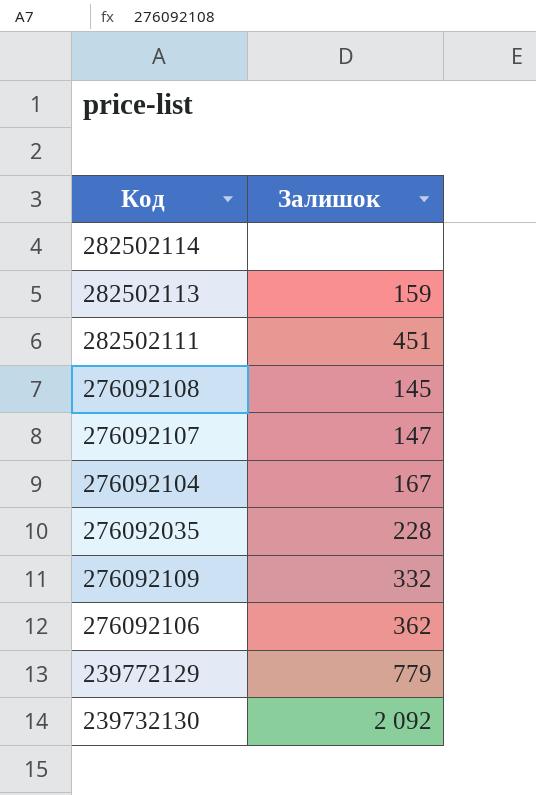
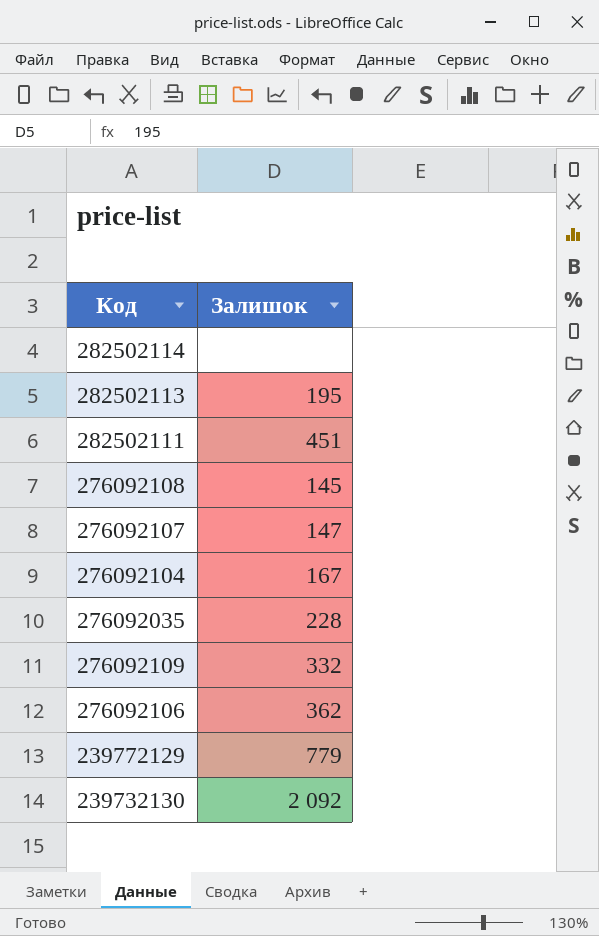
282502113 | Залишок: 159 -> 195

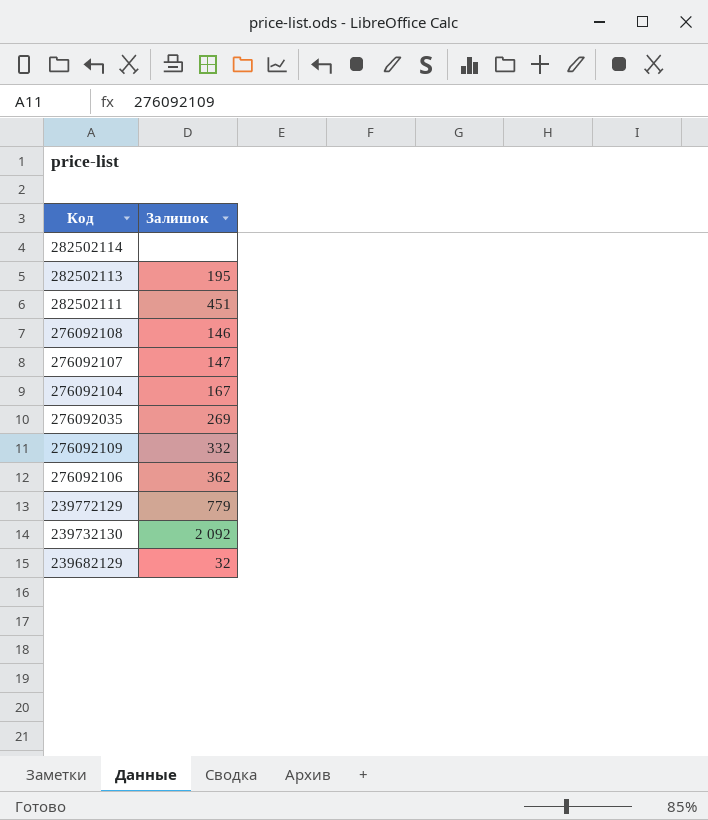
276092108 | Залишок: 145 -> 146
276092035 | Залишок: 228 -> 269
row 239682129: none -> 32

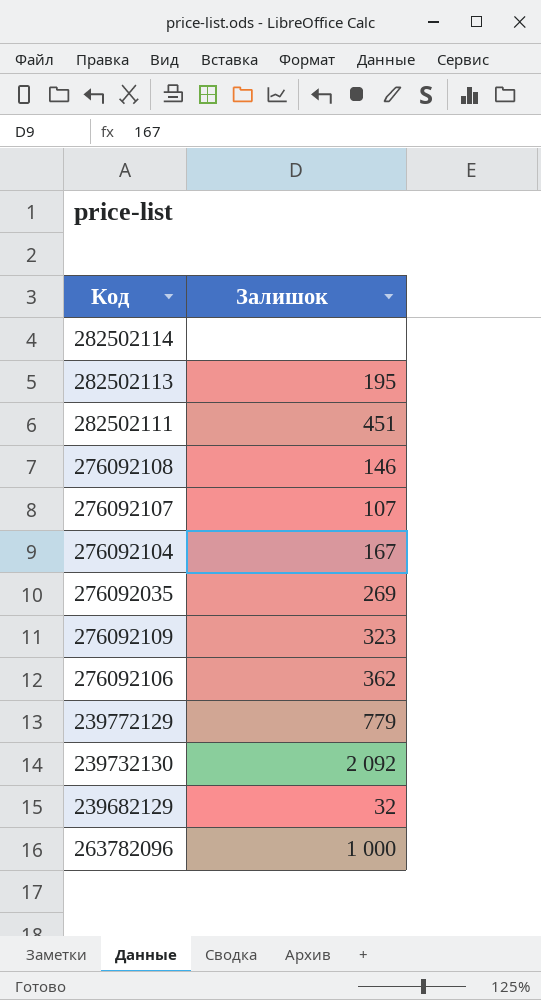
276092107 | Залишок: 147 -> 107
276092109 | Залишок: 332 -> 323
row 263782096: none -> 1 000

